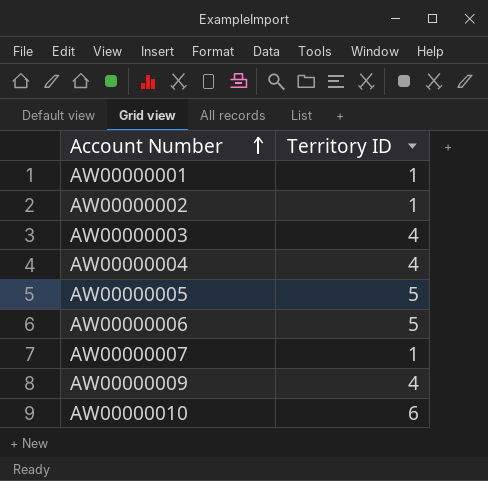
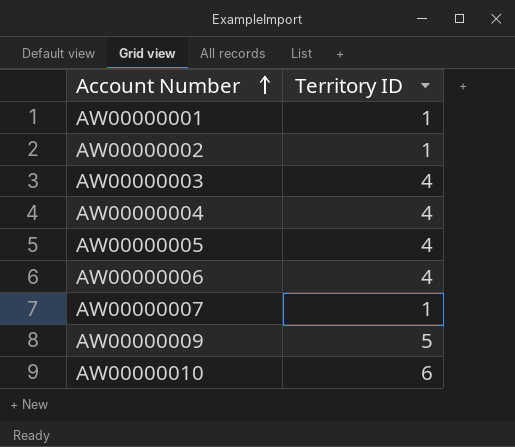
AW00000005 | Territory ID: 5 -> 4
AW00000006 | Territory ID: 5 -> 4
AW00000009 | Territory ID: 4 -> 5

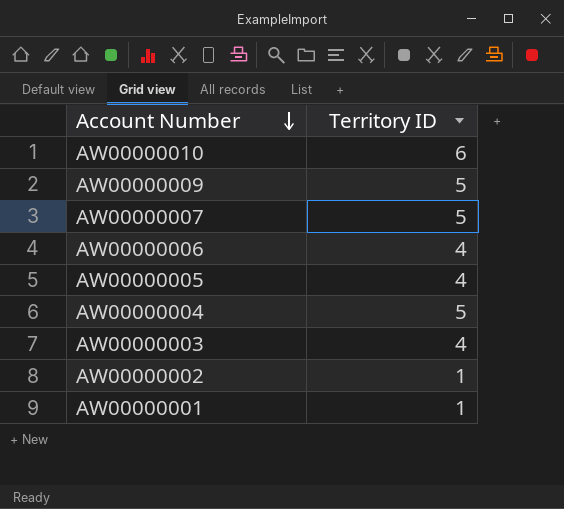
row order: Account Number ascending -> Account Number descending
AW00000007 | Territory ID: 1 -> 5
AW00000004 | Territory ID: 4 -> 5

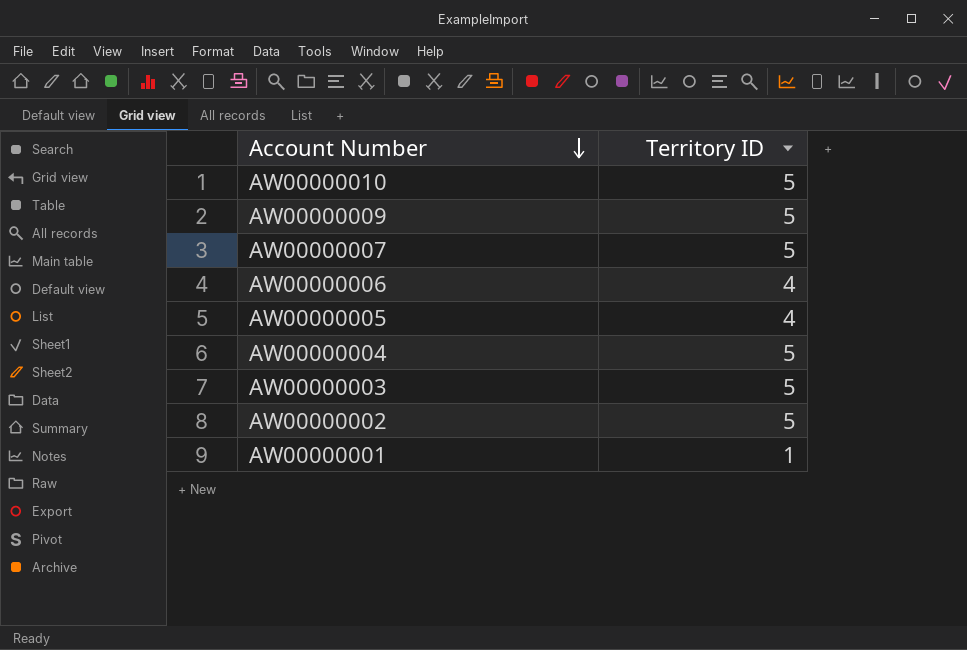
AW00000010 | Territory ID: 6 -> 5
AW00000003 | Territory ID: 4 -> 5
AW00000002 | Territory ID: 1 -> 5

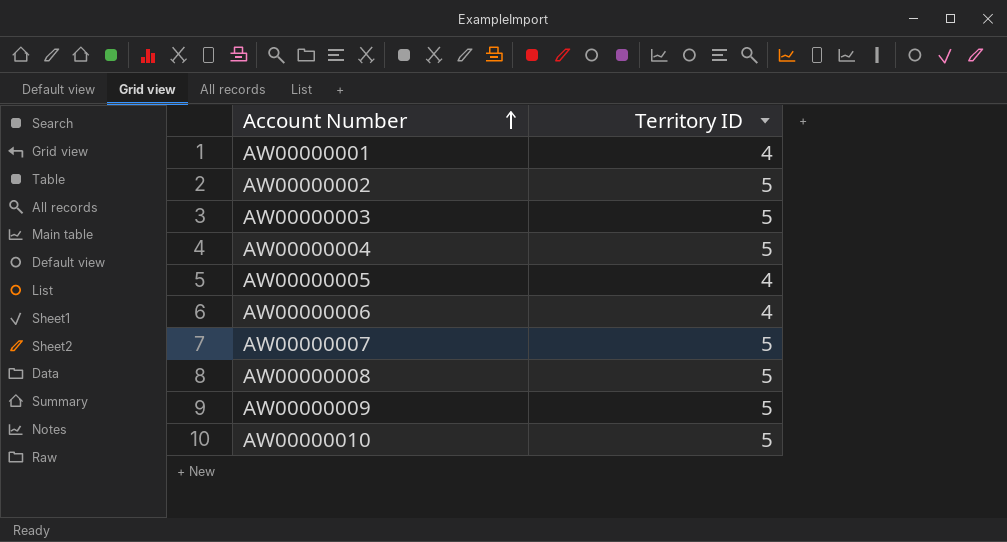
row order: Account Number descending -> Account Number ascending
AW00000001 | Territory ID: 1 -> 4
row AW00000008: none -> 5

